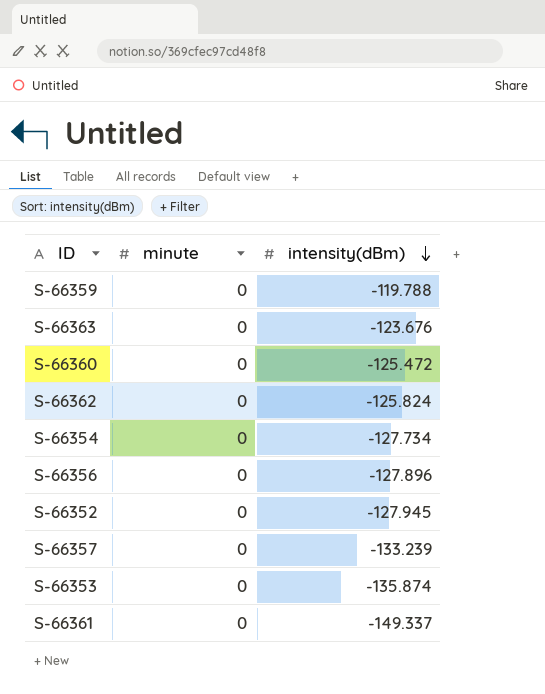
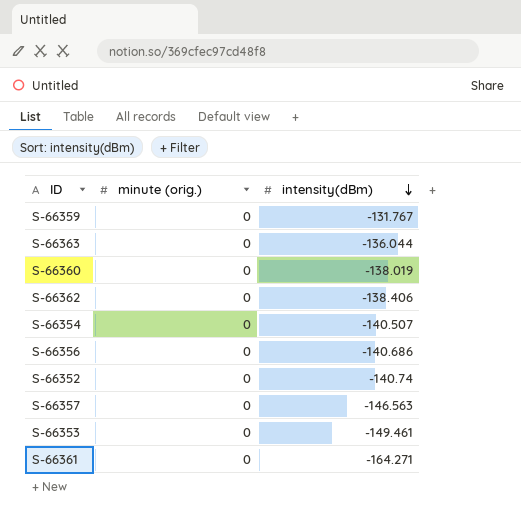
column name: minute -> minute (orig.)
S-66359 | intensity(dBm): -119.788 -> -131.767
S-66363 | intensity(dBm): -123.676 -> -136.044
S-66360 | intensity(dBm): -125.472 -> -138.019
S-66362 | intensity(dBm): -125.824 -> -138.406
S-66354 | intensity(dBm): -127.734 -> -140.507
S-66356 | intensity(dBm): -127.896 -> -140.686
S-66352 | intensity(dBm): -127.945 -> -140.74
S-66357 | intensity(dBm): -133.239 -> -146.563
S-66353 | intensity(dBm): -135.874 -> -149.461
S-66361 | intensity(dBm): -149.337 -> -164.271

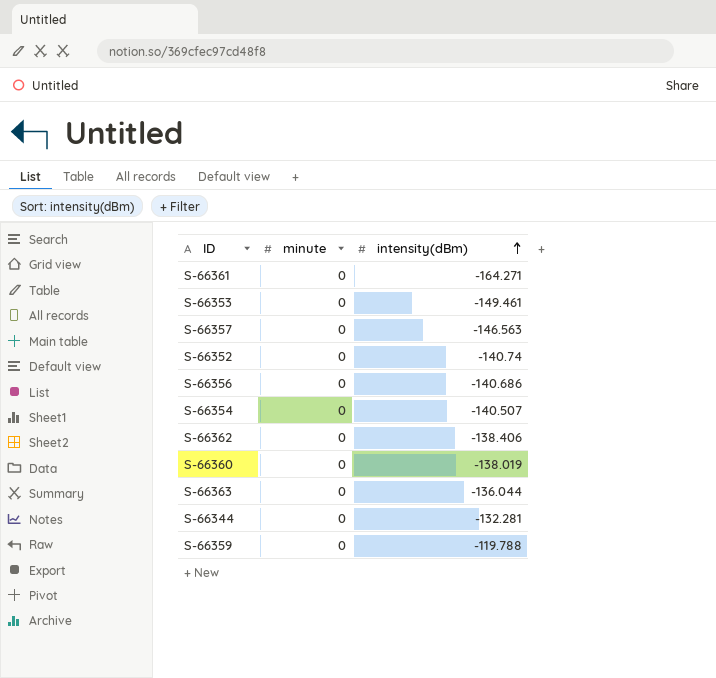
row order: intensity(dBm) descending -> intensity(dBm) ascending
column name: minute (orig.) -> minute
row S-66344: none -> 0 | -132.281
S-66359 | intensity(dBm): -131.767 -> -119.788

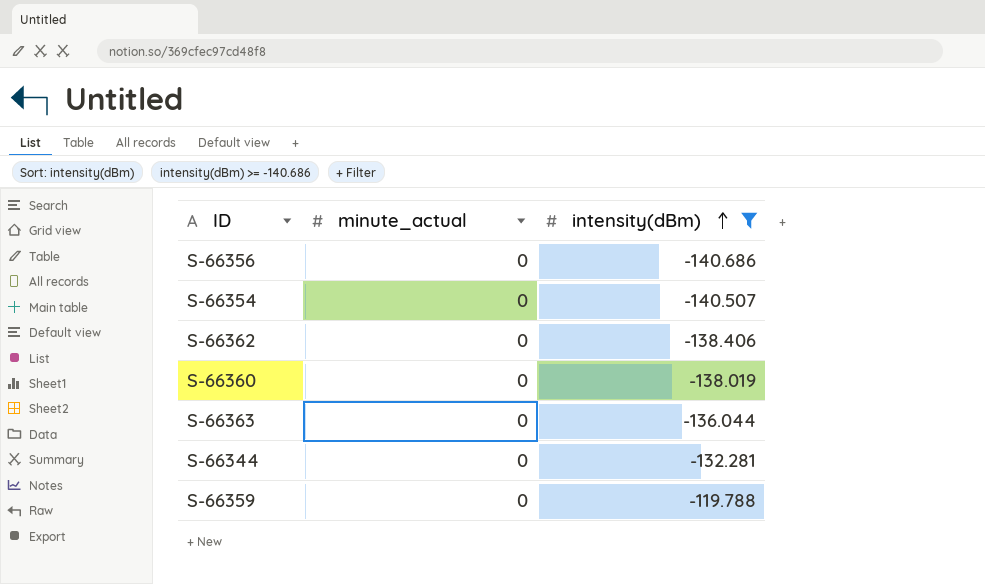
filter: none -> intensity(dBm) >= -140.686
column name: minute -> minute_actual

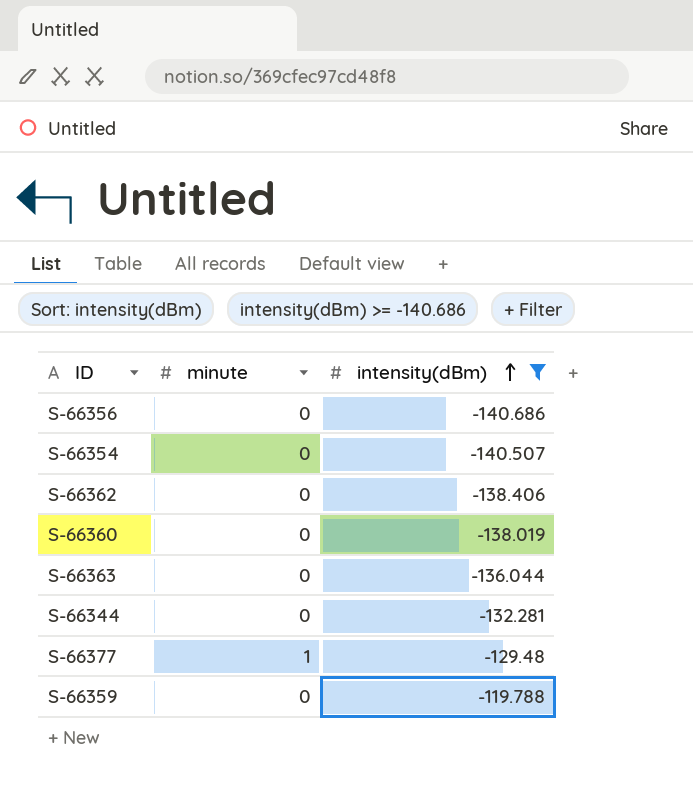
column name: minute_actual -> minute
row S-66377: none -> 1 | -129.48

